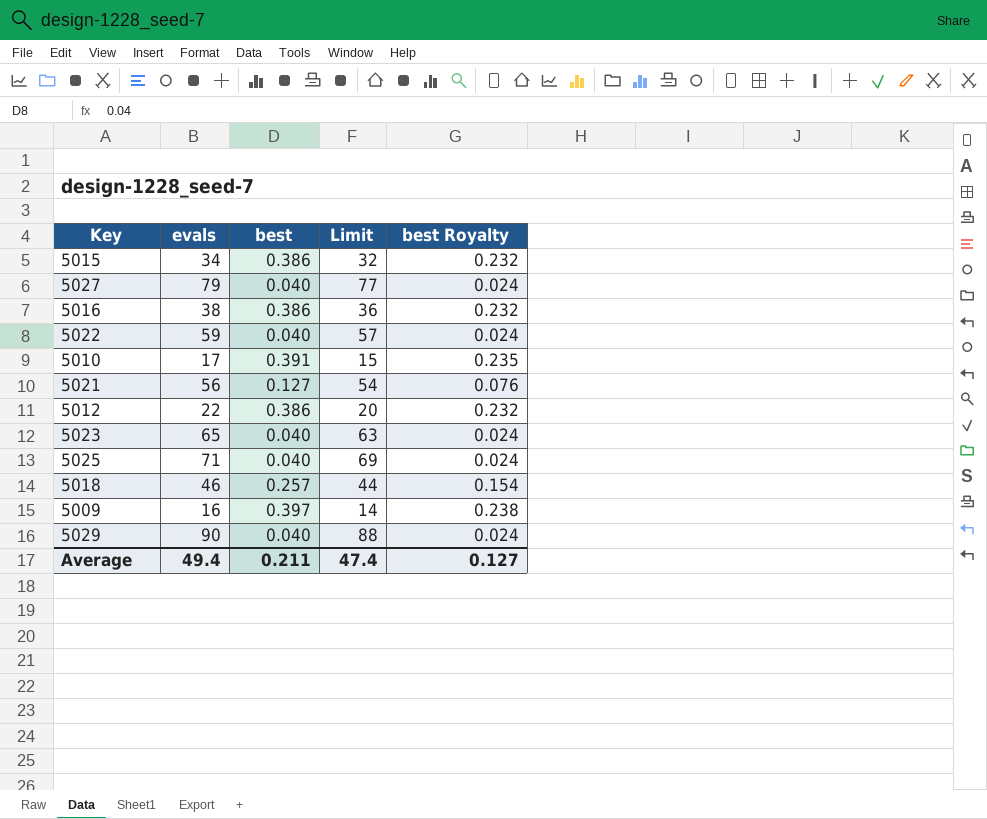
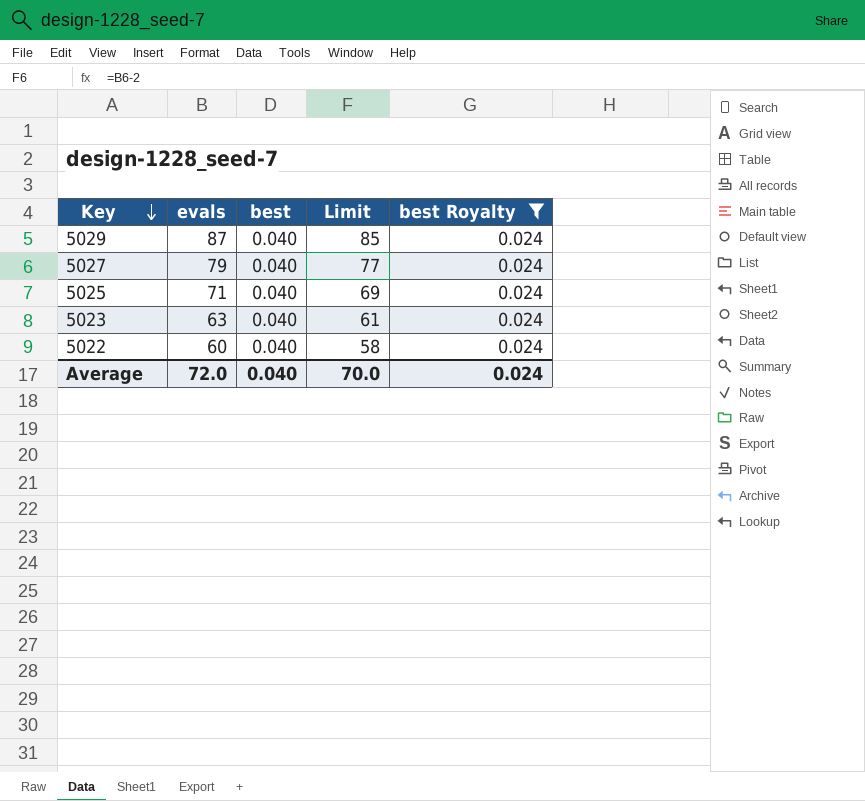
filter: none -> best Royalty = 0.024
row order: none -> Key descending
5029 | evals: 90 -> 87
5029 | Limit: 88 -> 85
5023 | evals: 65 -> 63
5023 | Limit: 63 -> 61
5022 | evals: 59 -> 60
5022 | Limit: 57 -> 58
Average | evals: 49.4 -> 72.0
Average | best: 0.211 -> 0.040
Average | Limit: 47.4 -> 70.0
Average | best Royalty: 0.127 -> 0.024

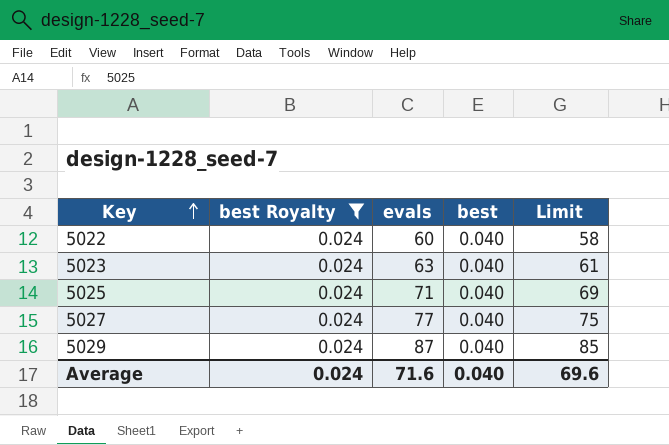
row order: Key descending -> Key ascending
column best Royalty | position: 5 -> 2
5027 | evals: 79 -> 77
5027 | Limit: 77 -> 75
Average | evals: 72.0 -> 71.6
Average | Limit: 70.0 -> 69.6

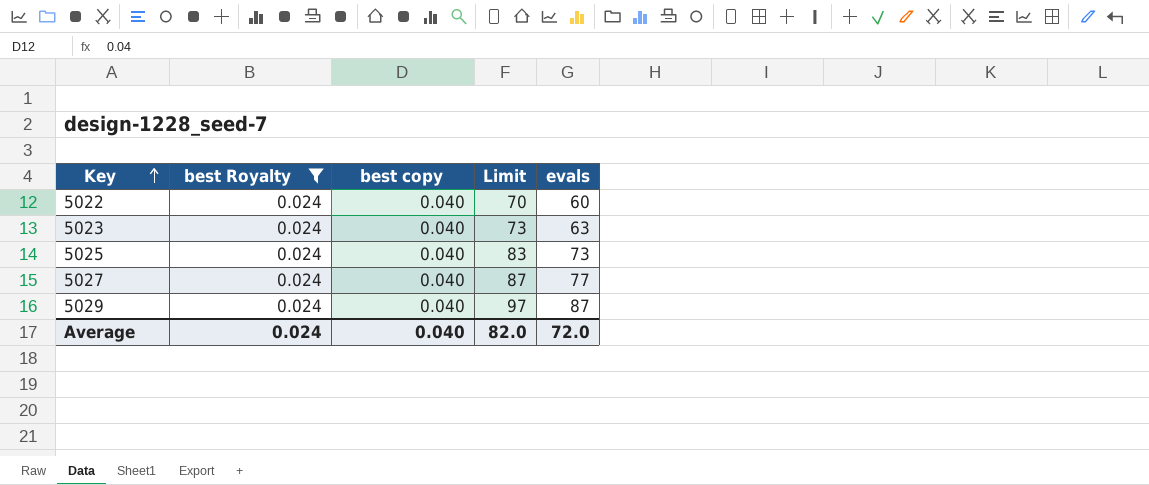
column name: best -> best copy
column Limit | formula: [evals] - 2 -> [evals] + 10
column evals | position: 3 -> 5
5025 | evals: 71 -> 73
Average | Limit: 69.6 -> 82.0
Average | evals: 71.6 -> 72.0

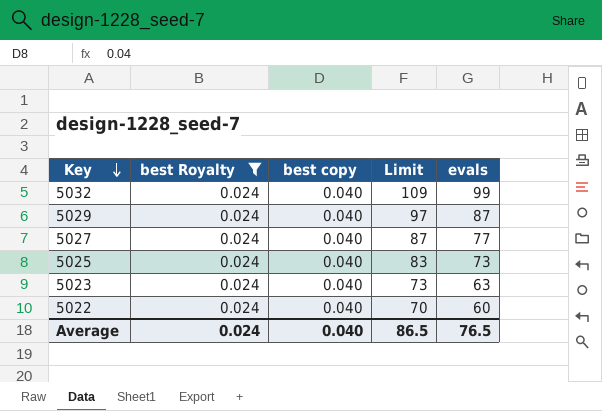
row order: Key ascending -> Key descending
row 5032: none -> 0.024 | 0.040 | 109 | 99
Average | Limit: 82.0 -> 86.5
Average | evals: 72.0 -> 76.5

